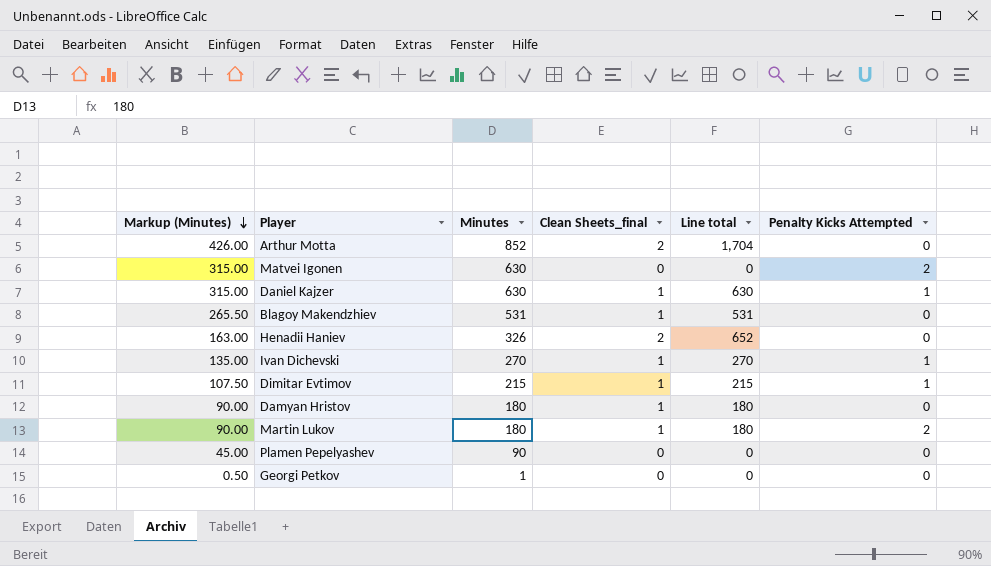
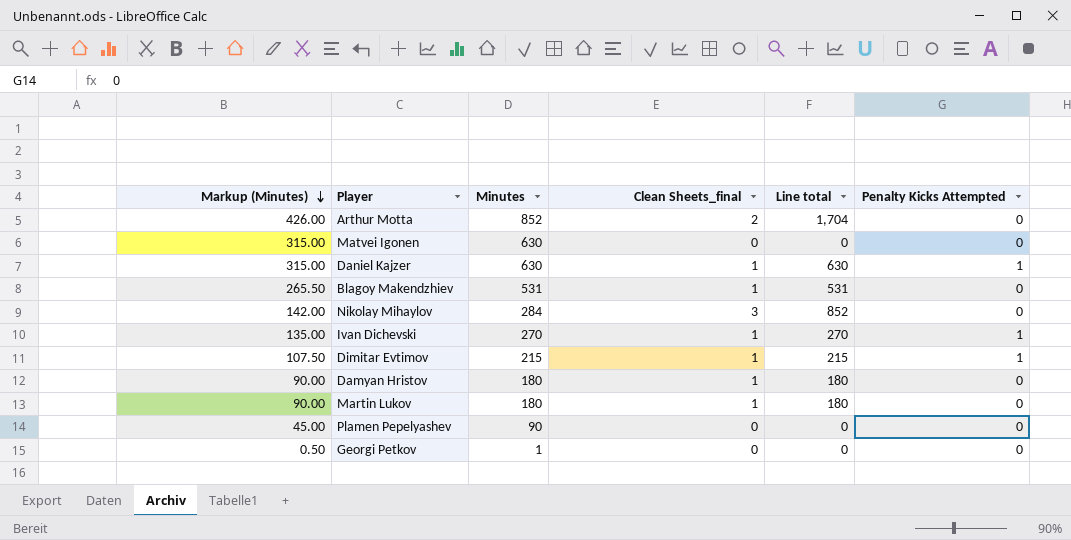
row Henadii Haniev: 163.00 | 326 | 2 | 652 | 0 -> none
Matvei Igonen | Penalty Kicks Attempted: 2 -> 0
row Nikolay Mihaylov: none -> 142.00 | 284 | 3 | 852 | 0
Martin Lukov | Penalty Kicks Attempted: 2 -> 0

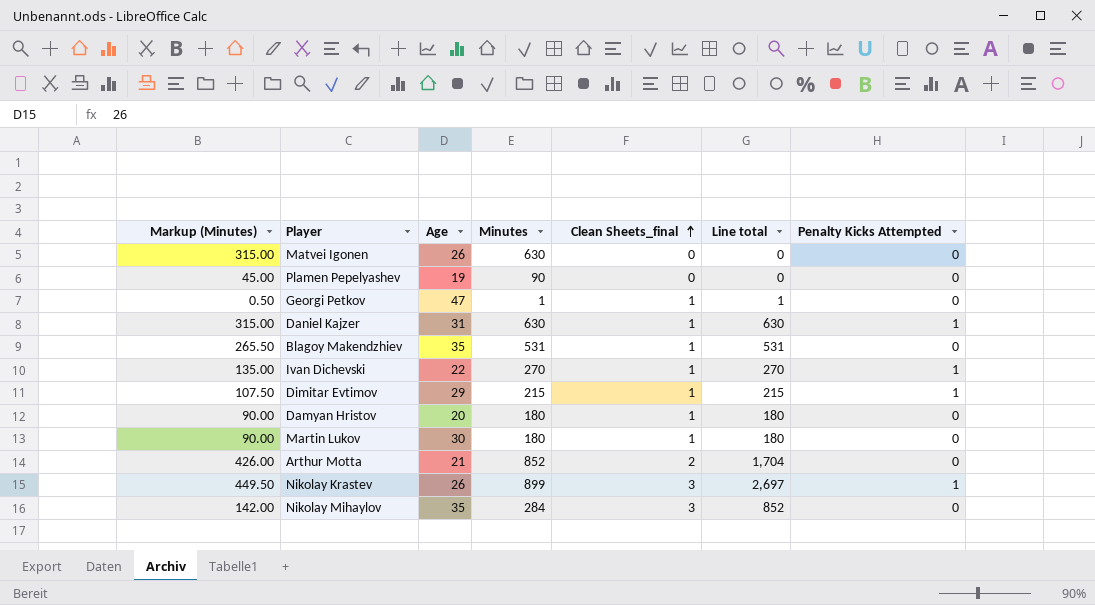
row order: Markup (Minutes) descending -> Clean Sheets_final ascending
column Age | position: none -> 3
Georgi Petkov | Clean Sheets_final: 0 -> 1
Georgi Petkov | Line total: 0 -> 1
row Nikolay Krastev: none -> 449.50 | 26 | 899 | 3 | 2,697 | 1

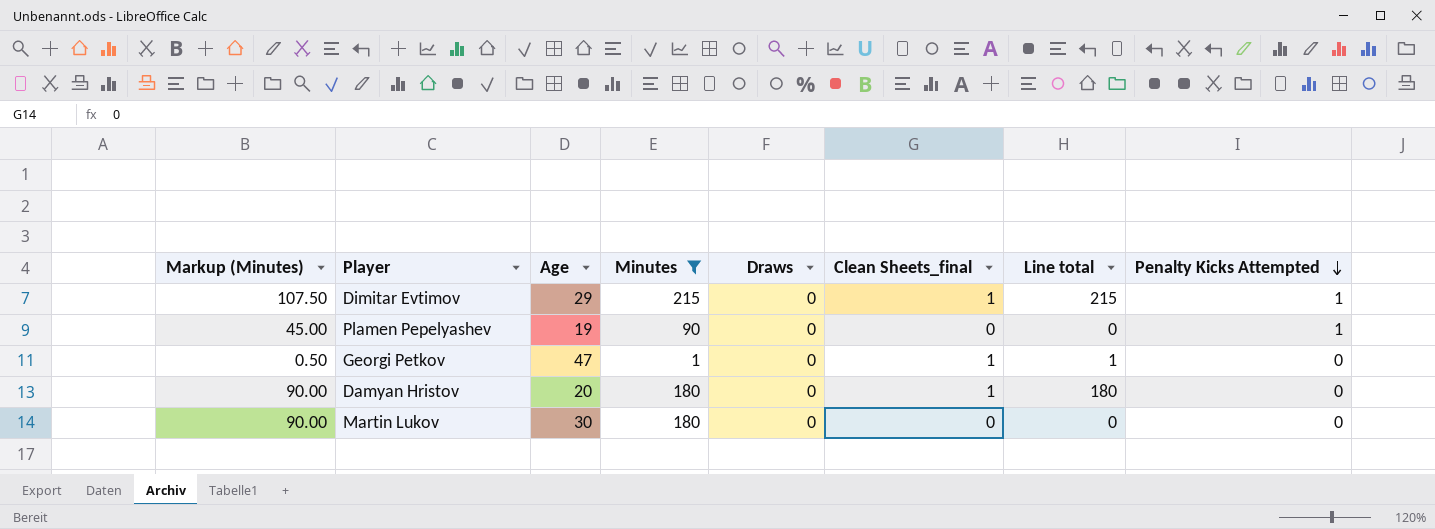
filter: none -> Minutes <= 215
row order: Clean Sheets_final ascending -> Penalty Kicks Attempted descending
column Draws | position: none -> 5
Plamen Pepelyashev | Penalty Kicks Attempted: 0 -> 1
Martin Lukov | Clean Sheets_final: 1 -> 0
Martin Lukov | Line total: 180 -> 0

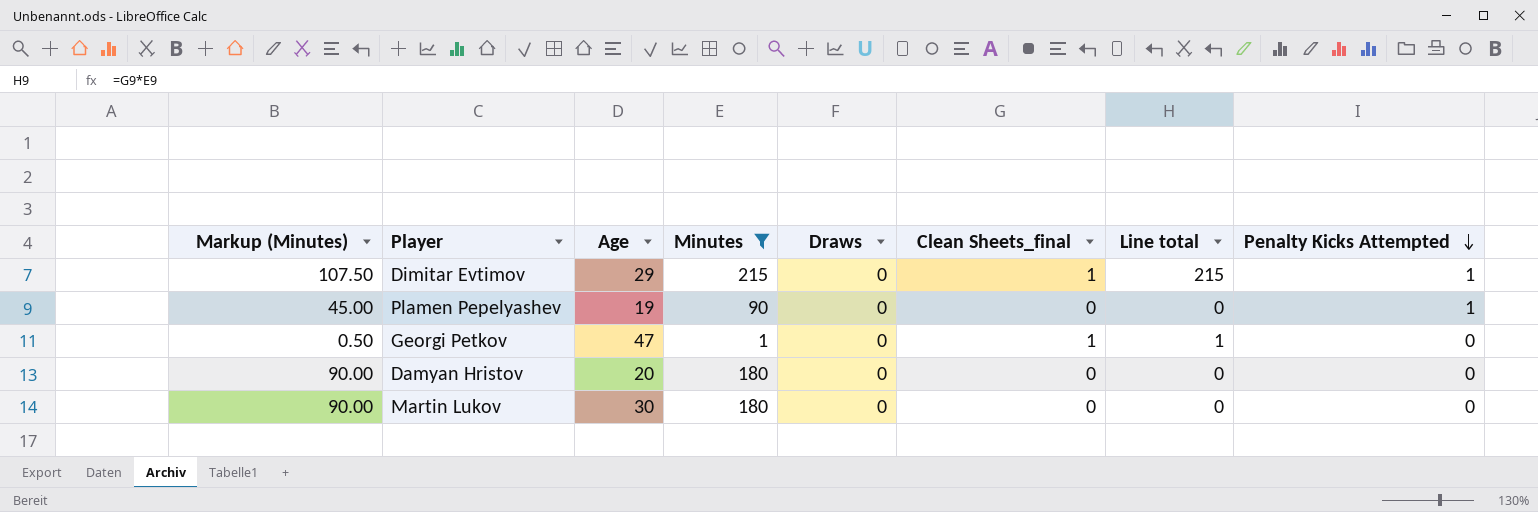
Damyan Hristov | Clean Sheets_final: 1 -> 0
Damyan Hristov | Line total: 180 -> 0

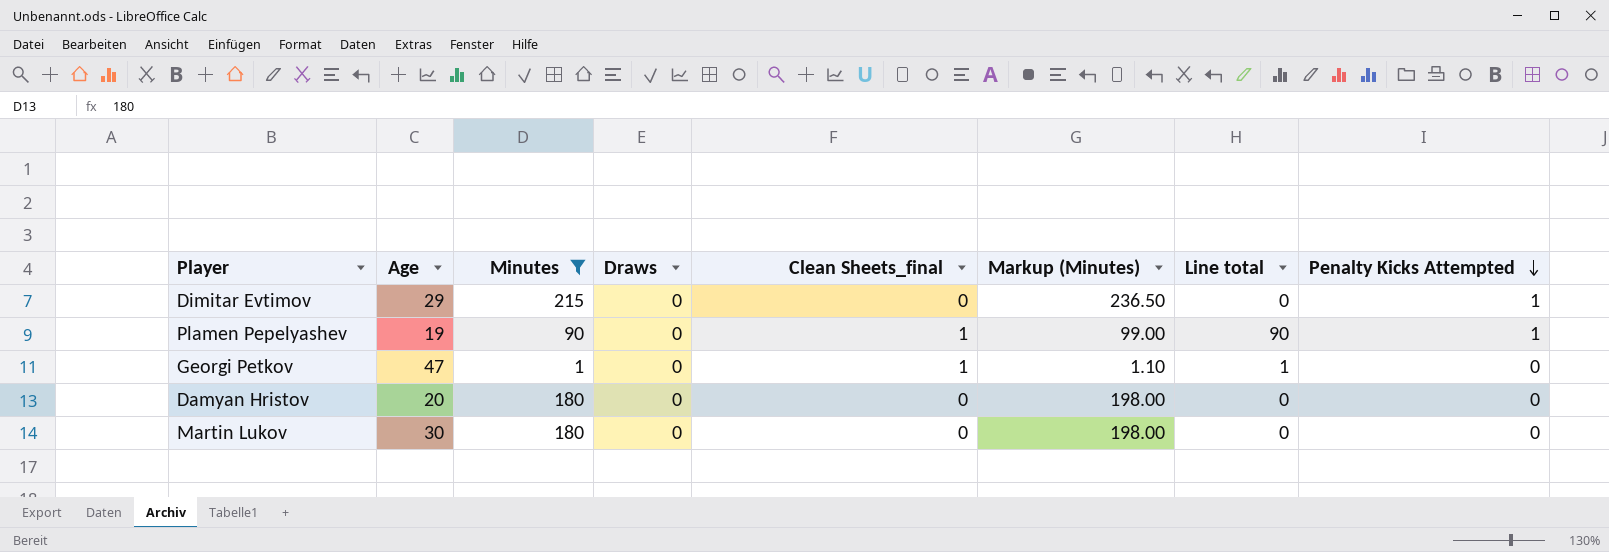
column Markup (Minutes) | formula: [Minutes] * 0.5 -> [Minutes] * 1.1
column Markup (Minutes) | position: 1 -> 6
Dimitar Evtimov | Clean Sheets_final: 1 -> 0
Dimitar Evtimov | Line total: 215 -> 0
Plamen Pepelyashev | Clean Sheets_final: 0 -> 1
Plamen Pepelyashev | Line total: 0 -> 90

